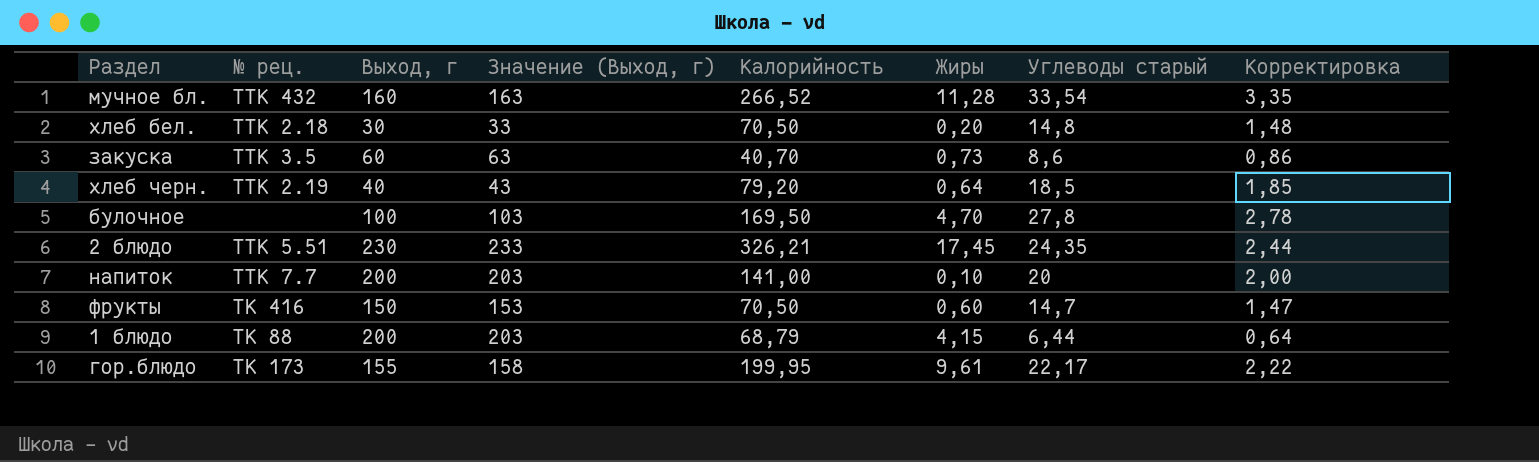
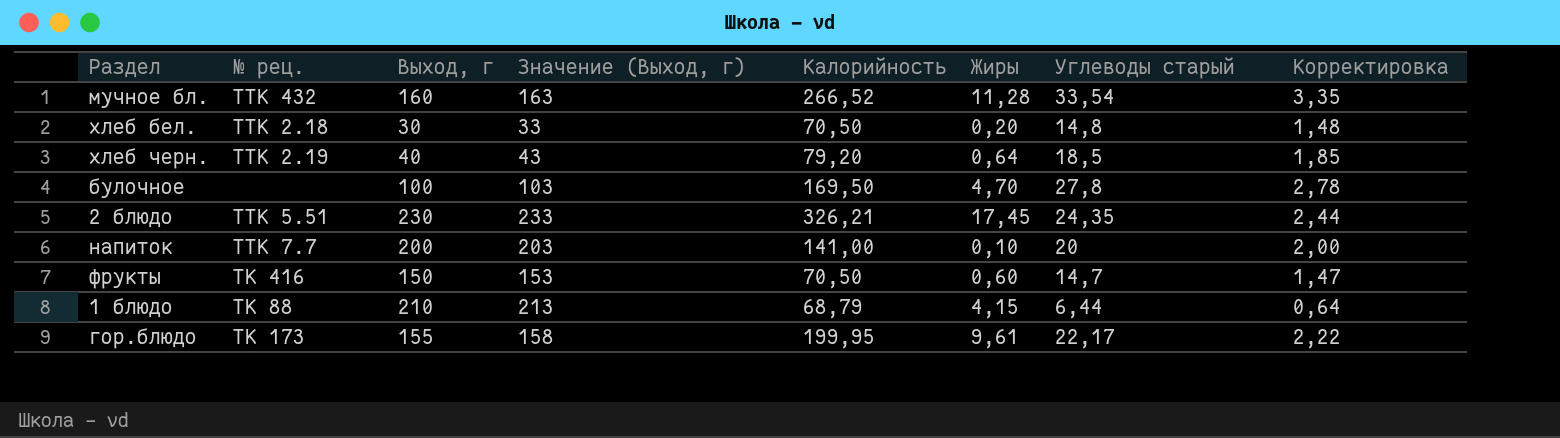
row закуска: ТТК 3.5 | 60 | 63 | 40,70 | 0,73 | 8,6 | 0,86 -> none
1 блюдо | Выход, г: 200 -> 210
1 блюдо | Значение (Выход, г): 203 -> 213

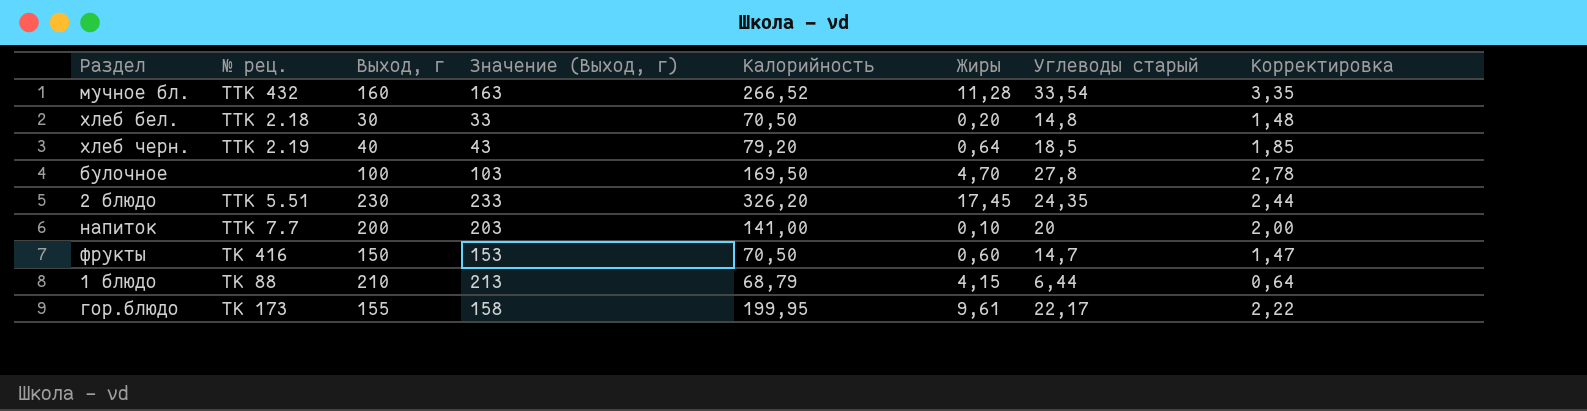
2 блюдо | Калорийность: 326,21 -> 326,20

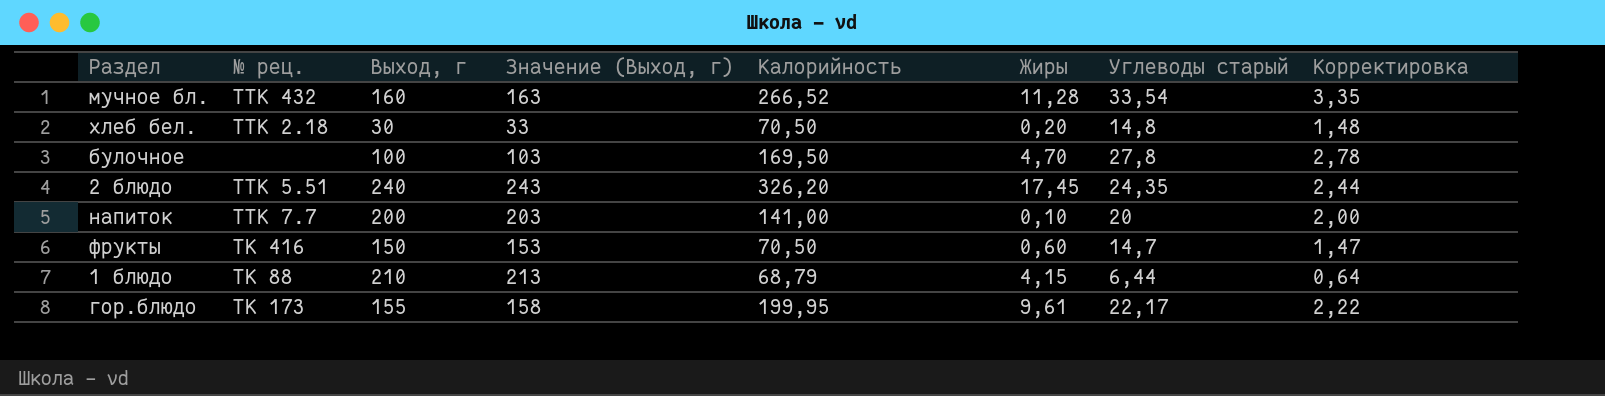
row хлеб черн.: ТТК 2.19 | 40 | 43 | 79,20 | 0,64 | 18,5 | 1,85 -> none
2 блюдо | Выход, г: 230 -> 240
2 блюдо | Значение (Выход, г): 233 -> 243

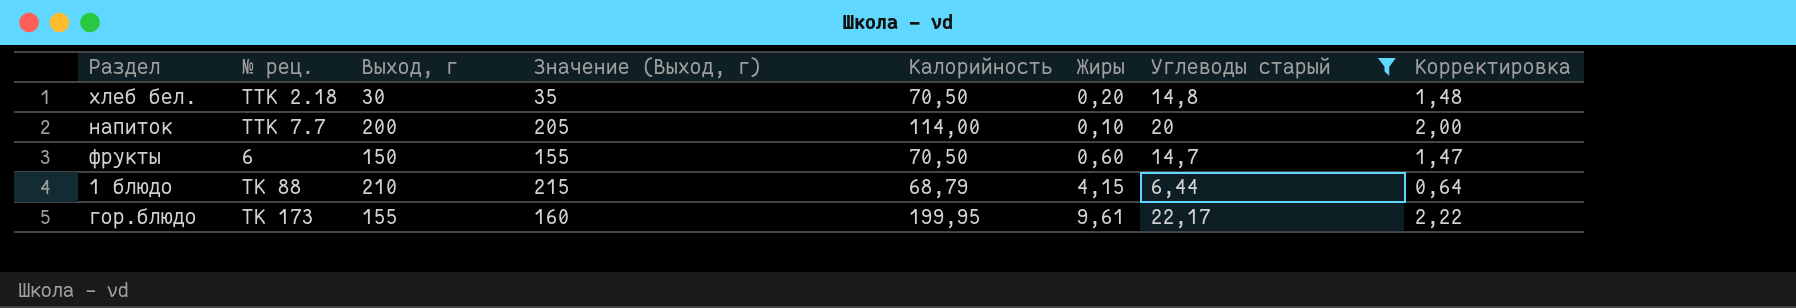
filter: none -> Углеводы старый <= 22,17
column Значение (Выход, г) | formula: [Выход, г] + 3 -> [Выход, г] + 5
напиток | Калорийность: 141,00 -> 114,00
фрукты | № рец.: ТК 416 -> 6

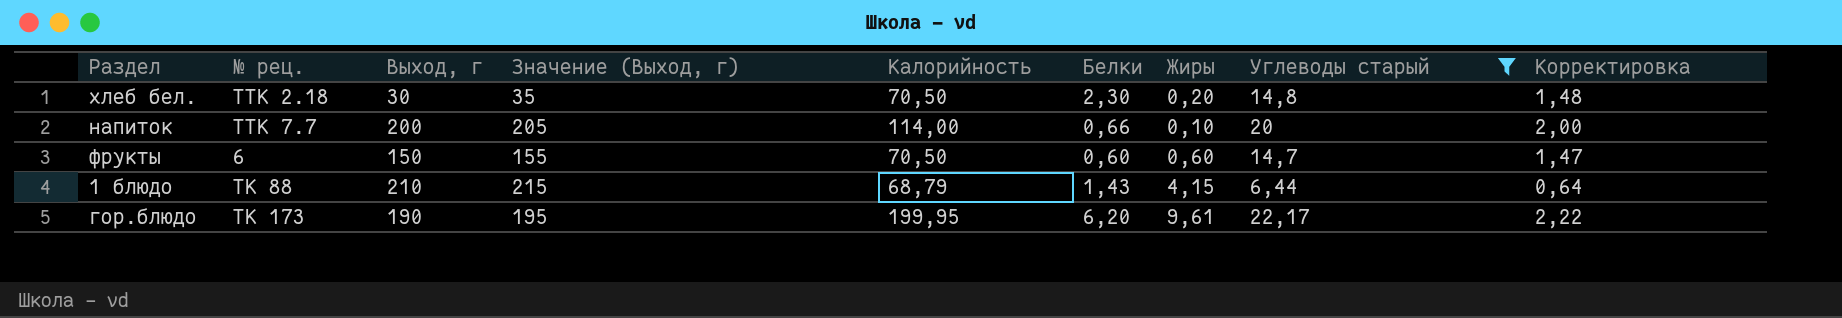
column Белки | position: none -> 6
гор.блюдо | Выход, г: 155 -> 190
гор.блюдо | Значение (Выход, г): 160 -> 195

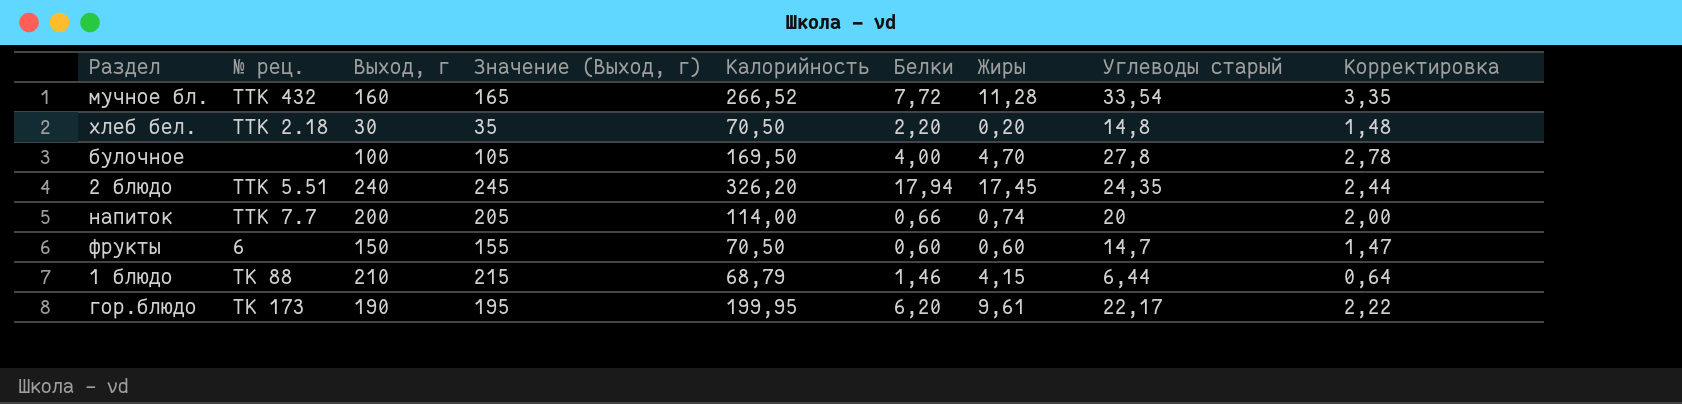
filter: Углеводы старый <= 22,17 -> none
хлеб бел. | Белки: 2,30 -> 2,20
напиток | Жиры: 0,10 -> 0,74
1 блюдо | Белки: 1,43 -> 1,46

